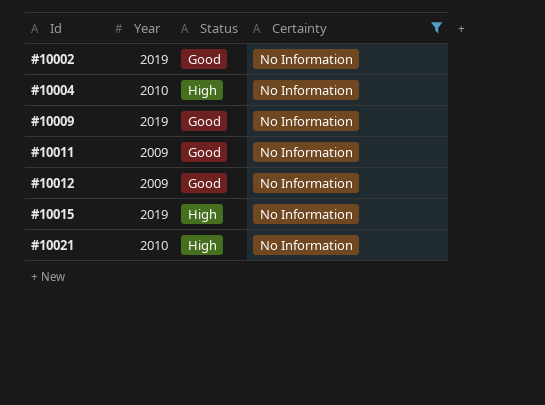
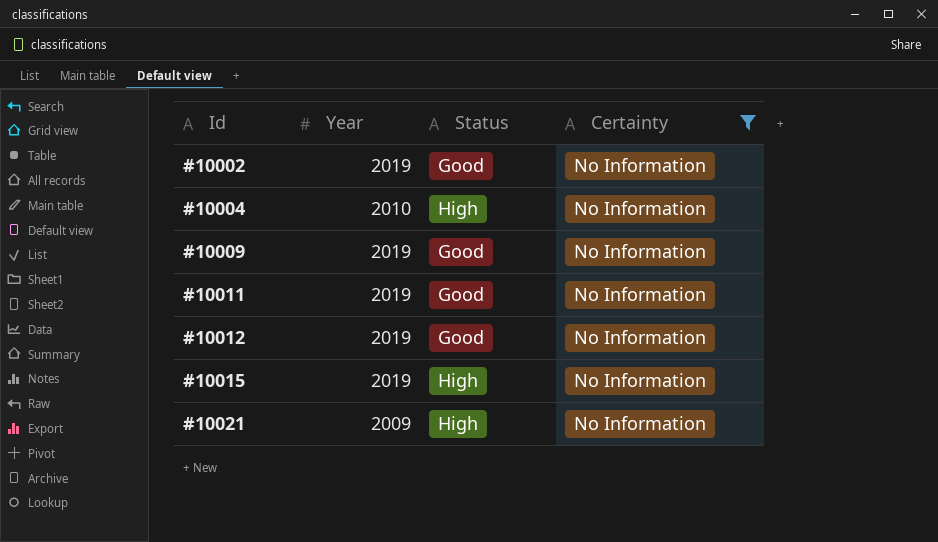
#10011 | Year: 2009 -> 2019
#10012 | Year: 2009 -> 2019
#10021 | Year: 2010 -> 2009

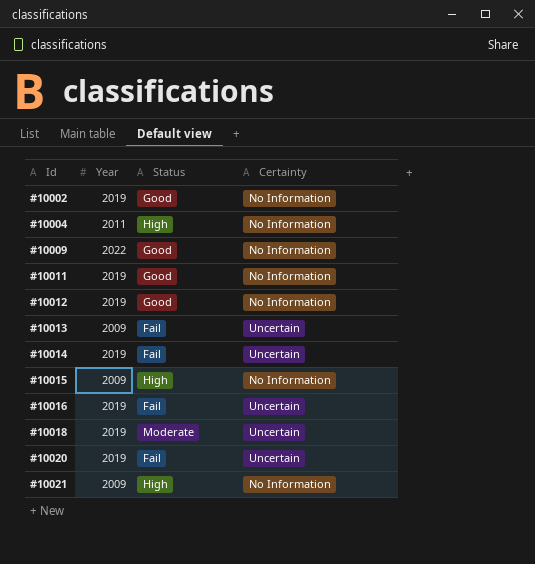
filter: Certainty = No Information -> none
#10004 | Year: 2010 -> 2011
#10009 | Year: 2019 -> 2022
#10015 | Year: 2019 -> 2009

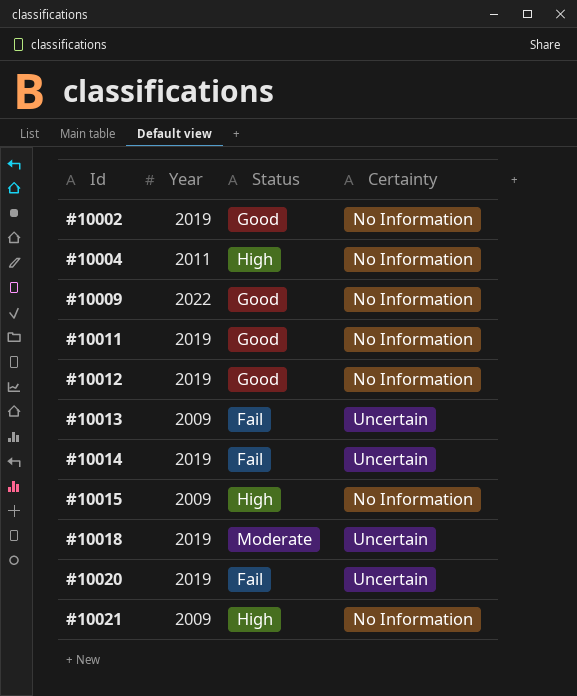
row #10016: 2019 | Fail | Uncertain -> none

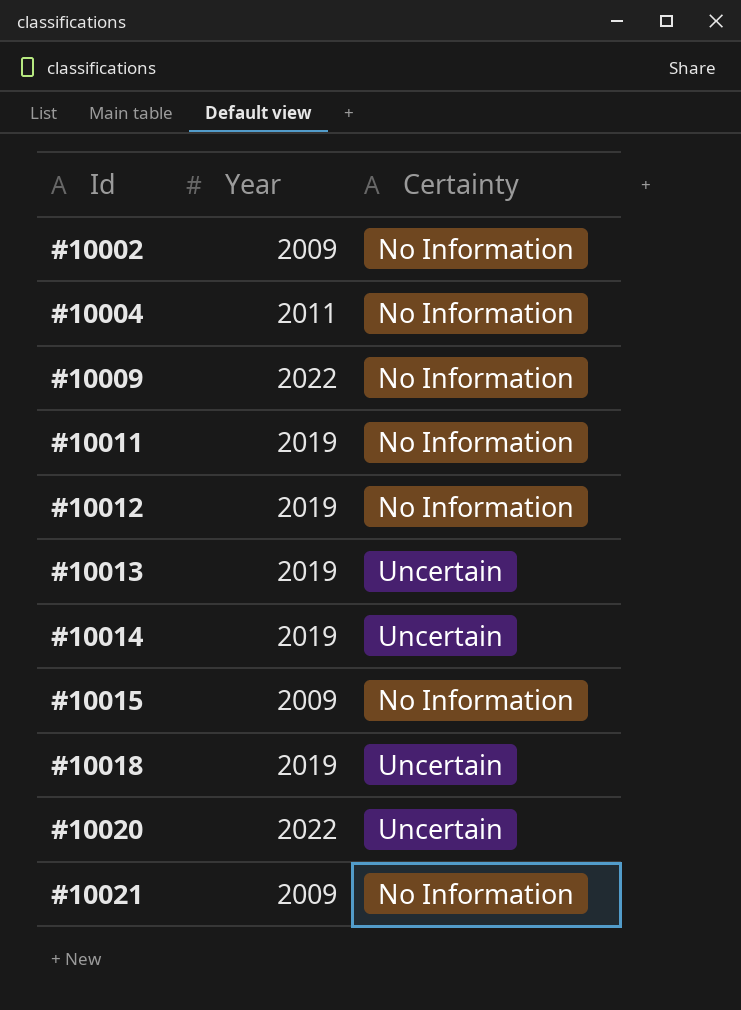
column Status | position: 3 -> none
#10002 | Year: 2019 -> 2009
#10013 | Year: 2009 -> 2019
#10020 | Year: 2019 -> 2022

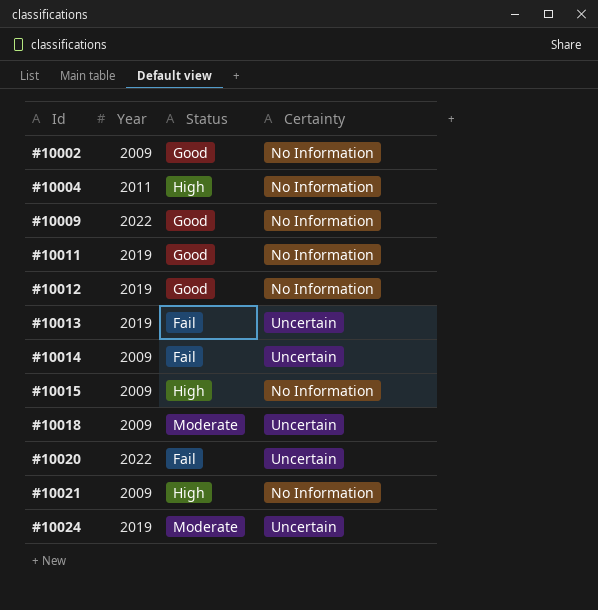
column Status | position: none -> 3
#10014 | Year: 2019 -> 2009
#10018 | Year: 2019 -> 2009
row #10024: none -> 2019 | Moderate | Uncertain

